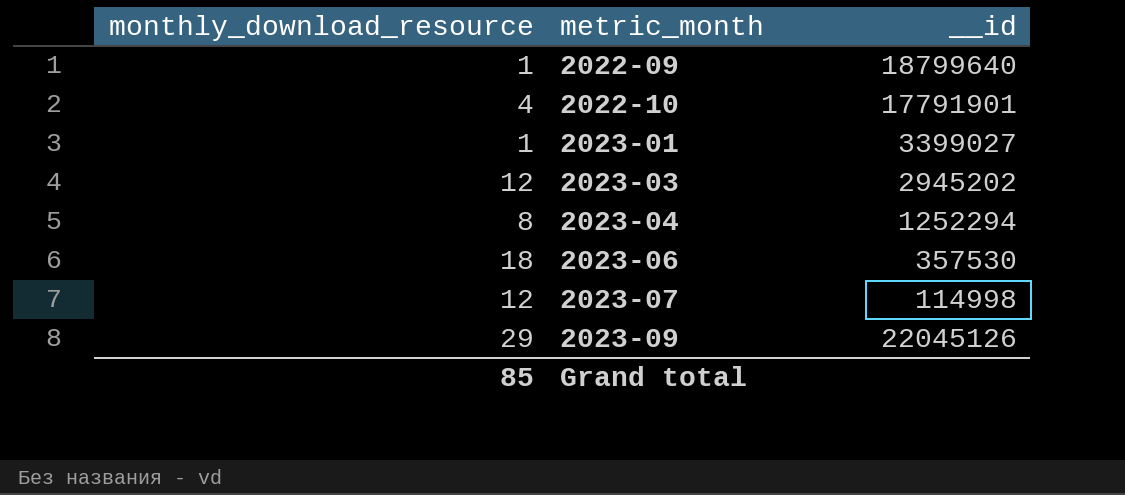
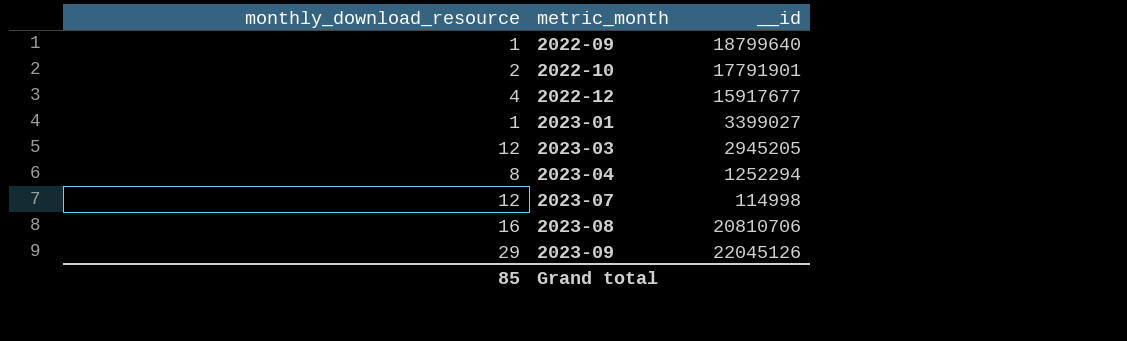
row 2023-06: 18 | 357530 -> none
2022-10 | monthly_download_resource: 4 -> 2
row 2022-12: none -> 4 | 15917677
2023-03 | __id: 2945202 -> 2945205
row 2023-08: none -> 16 | 20810706

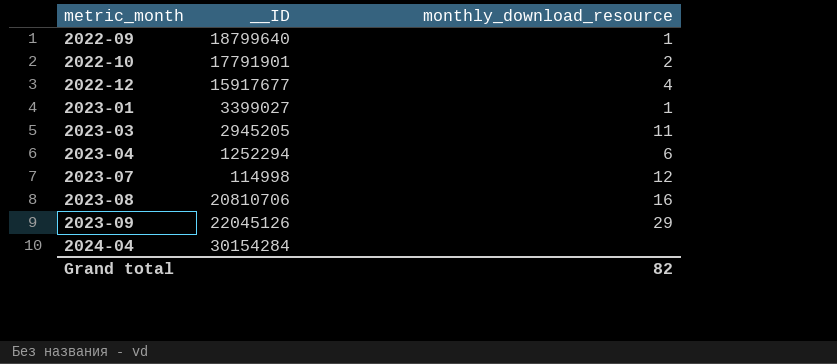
column name: __id -> __ID
column monthly_download_resource | position: 1 -> 3
2023-03 | monthly_download_resource: 12 -> 11
2023-04 | monthly_download_resource: 8 -> 6
row 2024-04: none -> 30154284 | none
Grand total | monthly_download_resource: 85 -> 82

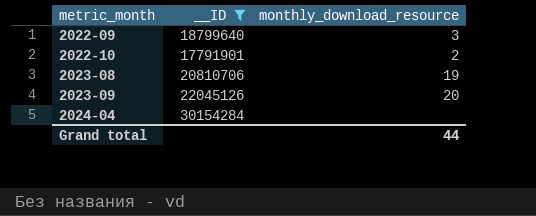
filter: none -> __ID >= 17791901
2022-09 | monthly_download_resource: 1 -> 3
2023-08 | monthly_download_resource: 16 -> 19
2023-09 | monthly_download_resource: 29 -> 20
Grand total | monthly_download_resource: 82 -> 44

